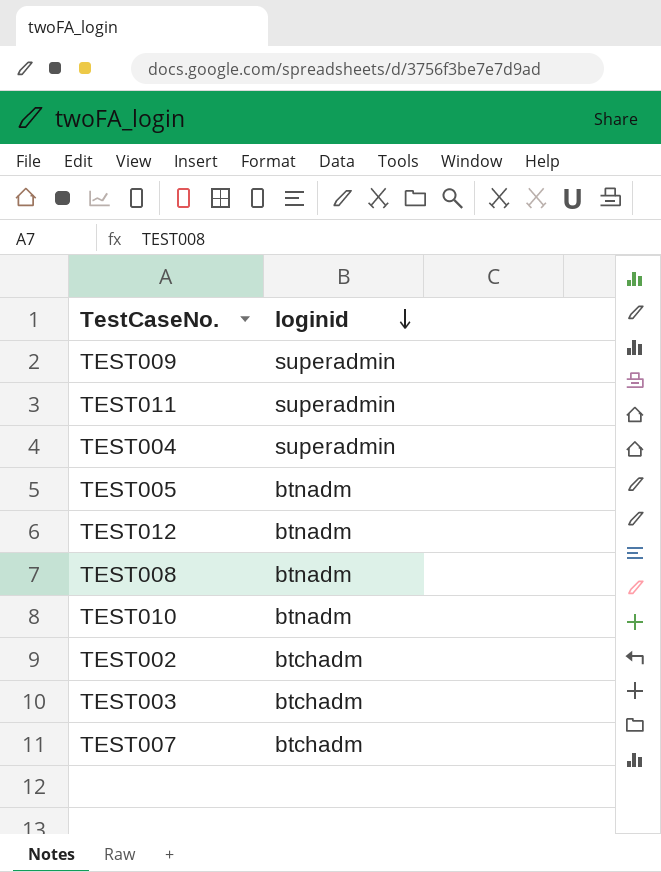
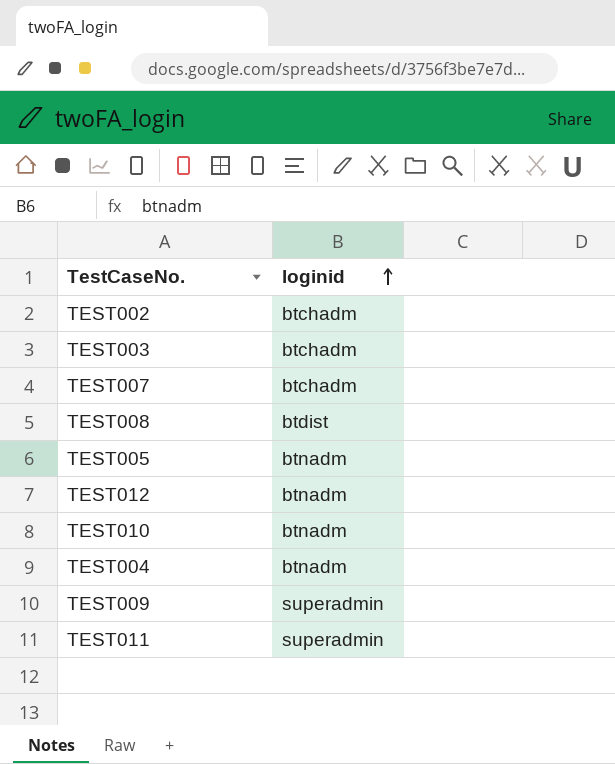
row order: loginid descending -> loginid ascending
TEST008 | loginid: btnadm -> btdist
TEST004 | loginid: superadmin -> btnadm

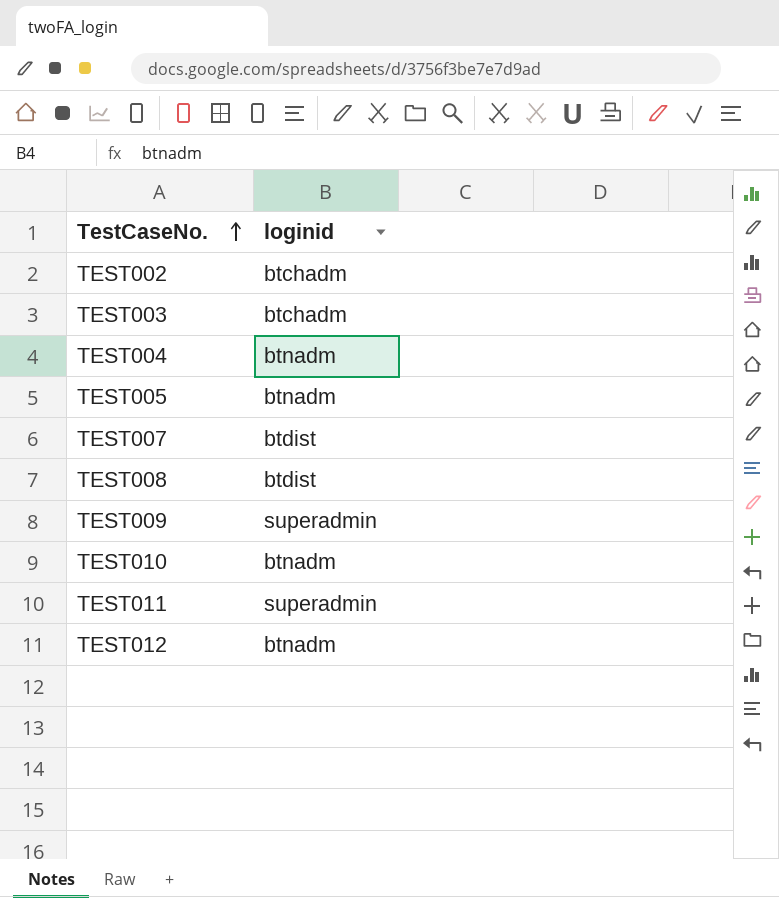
row order: loginid ascending -> TestCaseNo. ascending
TEST007 | loginid: btchadm -> btdist

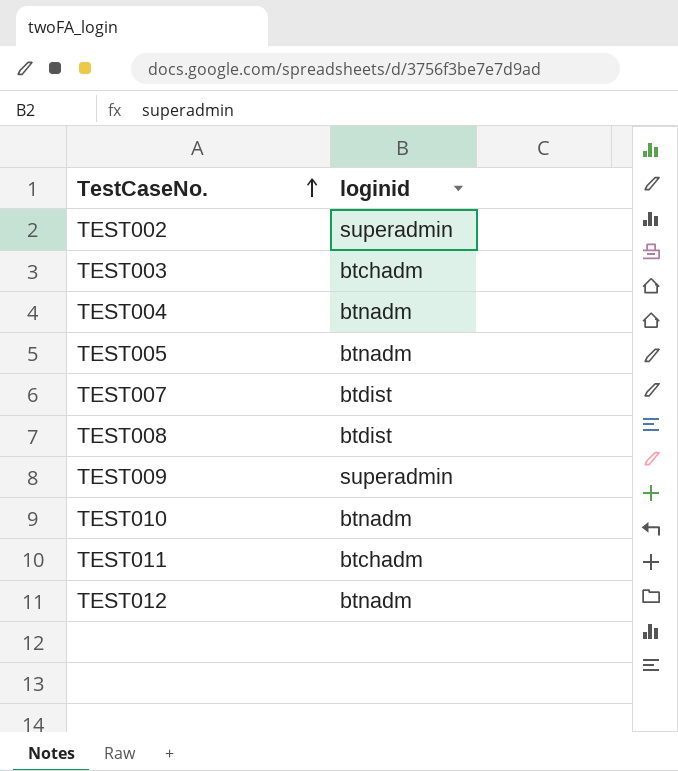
TEST002 | loginid: btchadm -> superadmin
TEST011 | loginid: superadmin -> btchadm

